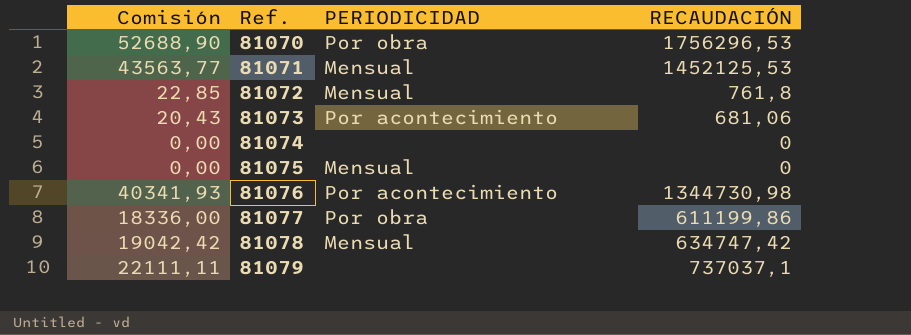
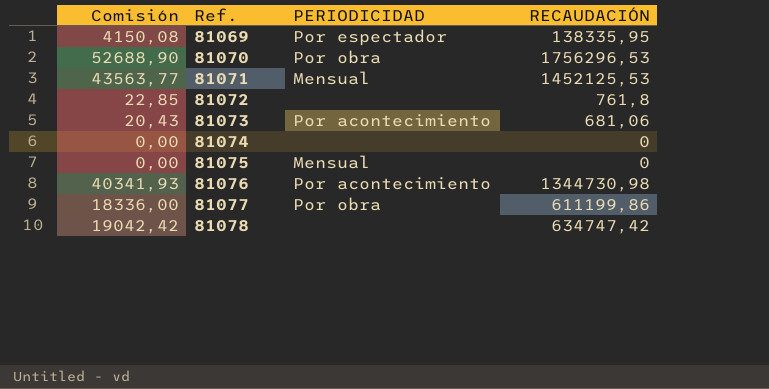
row 81079: 22111,11 | none | 737037,1 -> none
row 81069: none -> 4150,08 | Por espectador | 138335,95
81072 | PERIODICIDAD: Mensual -> none
81078 | PERIODICIDAD: Mensual -> none

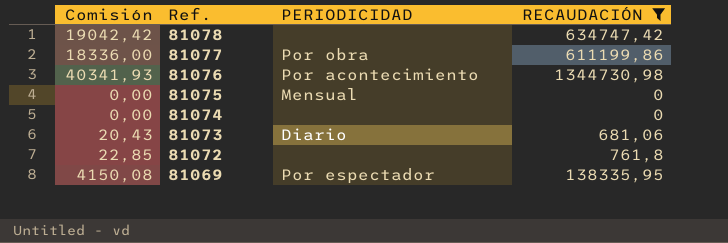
filter: none -> RECAUDACIÓN <= 1344730,98
row order: Ref. ascending -> Ref. descending
81073 | PERIODICIDAD: Por acontecimiento -> Diario

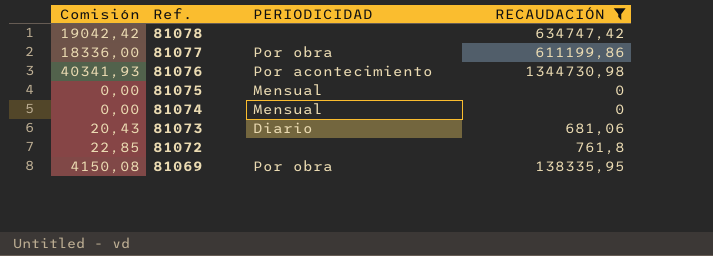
81074 | PERIODICIDAD: none -> Mensual
81069 | PERIODICIDAD: Por espectador -> Por obra

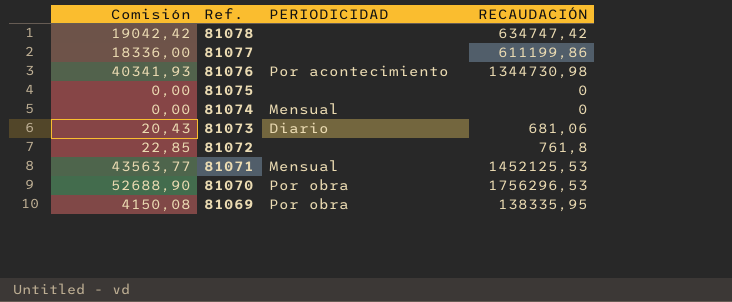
filter: RECAUDACIÓN <= 1344730,98 -> none
81077 | PERIODICIDAD: Por obra -> none
81075 | PERIODICIDAD: Mensual -> none

